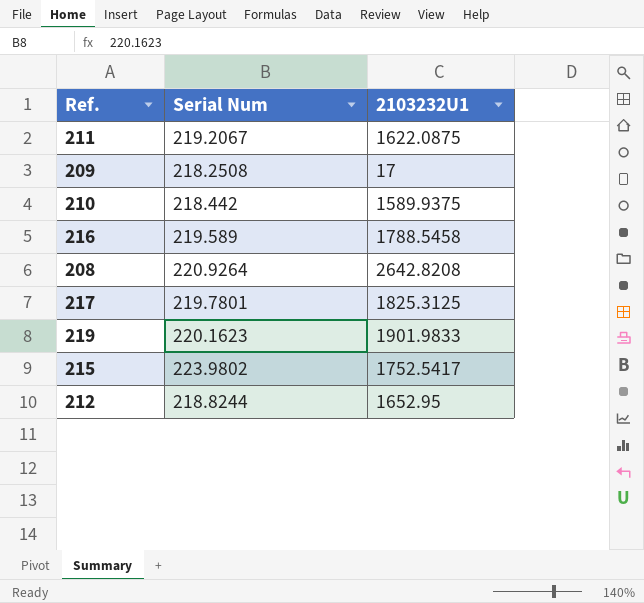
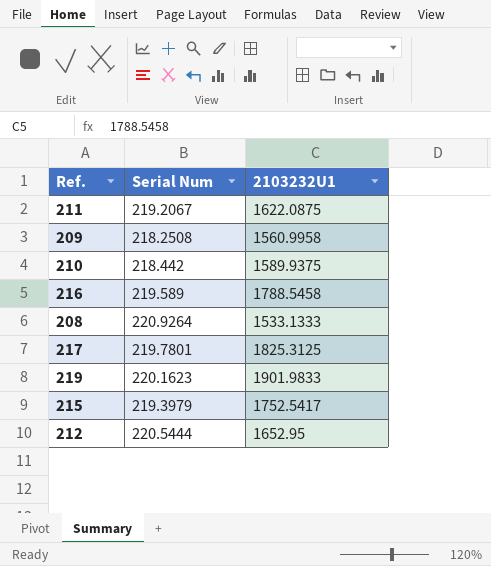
209 | 2103232U1: 17 -> 1560.9958
208 | 2103232U1: 2642.8208 -> 1533.1333
215 | Serial Num: 223.9802 -> 219.3979
212 | Serial Num: 218.8244 -> 220.5444

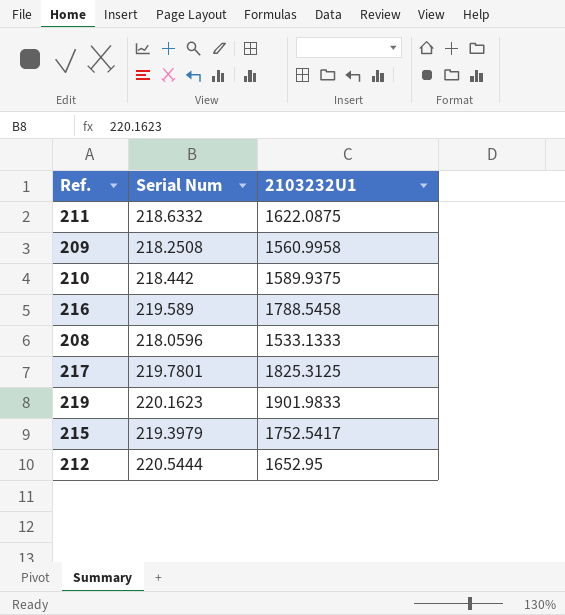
211 | Serial Num: 219.2067 -> 218.6332
208 | Serial Num: 220.9264 -> 218.0596

